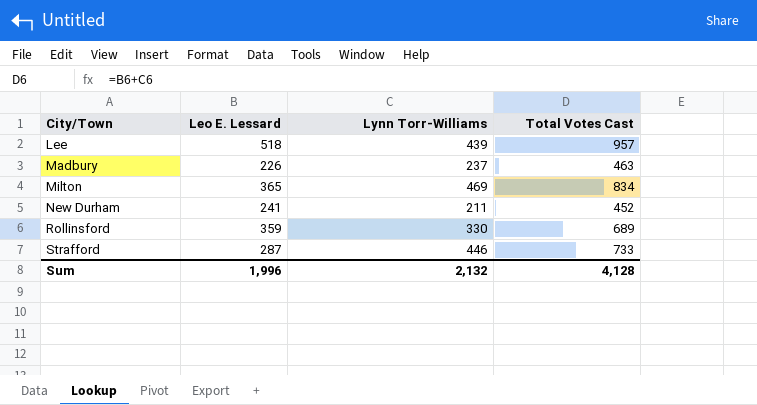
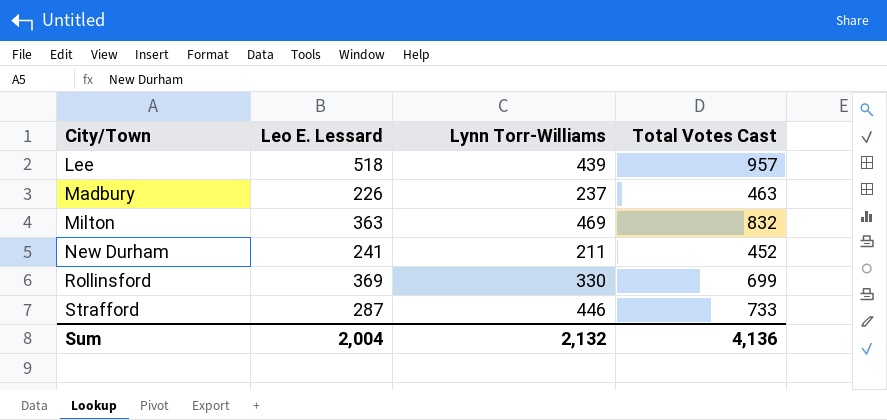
Milton | Leo E. Lessard: 365 -> 363
Milton | Total Votes Cast: 834 -> 832
Rollinsford | Leo E. Lessard: 359 -> 369
Rollinsford | Total Votes Cast: 689 -> 699
Sum | Leo E. Lessard: 1,996 -> 2,004
Sum | Total Votes Cast: 4,128 -> 4,136

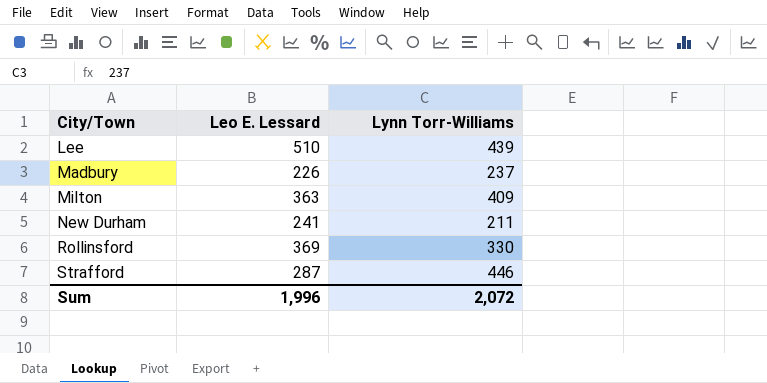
column Total Votes Cast | formula: [Leo E. Lessard] + [Lynn Torr-Williams] -> none
Lee | Leo E. Lessard: 518 -> 510
Milton | Lynn Torr-Williams: 469 -> 409
Sum | Leo E. Lessard: 2,004 -> 1,996
Sum | Lynn Torr-Williams: 2,132 -> 2,072

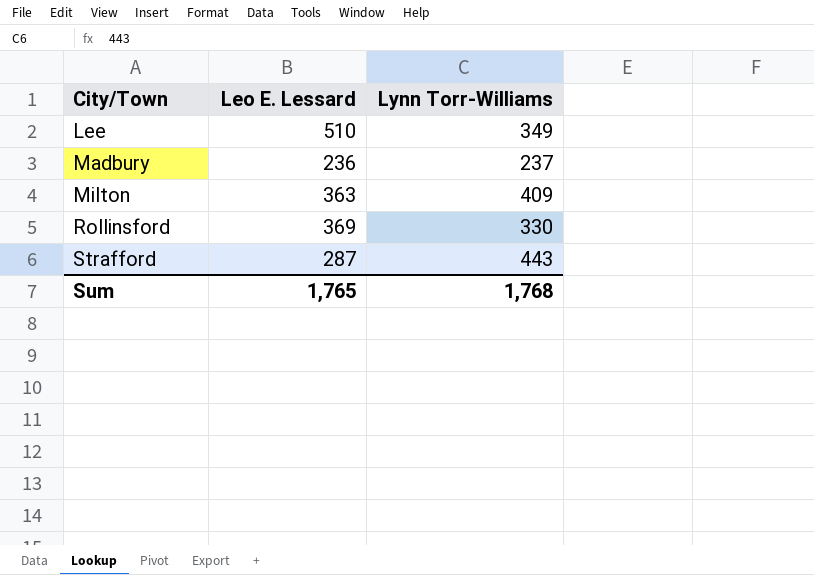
row New Durham: 241 | 211 -> none
Lee | Lynn Torr-Williams: 439 -> 349
Madbury | Leo E. Lessard: 226 -> 236
Strafford | Lynn Torr-Williams: 446 -> 443
Sum | Leo E. Lessard: 1,996 -> 1,765
Sum | Lynn Torr-Williams: 2,072 -> 1,768

